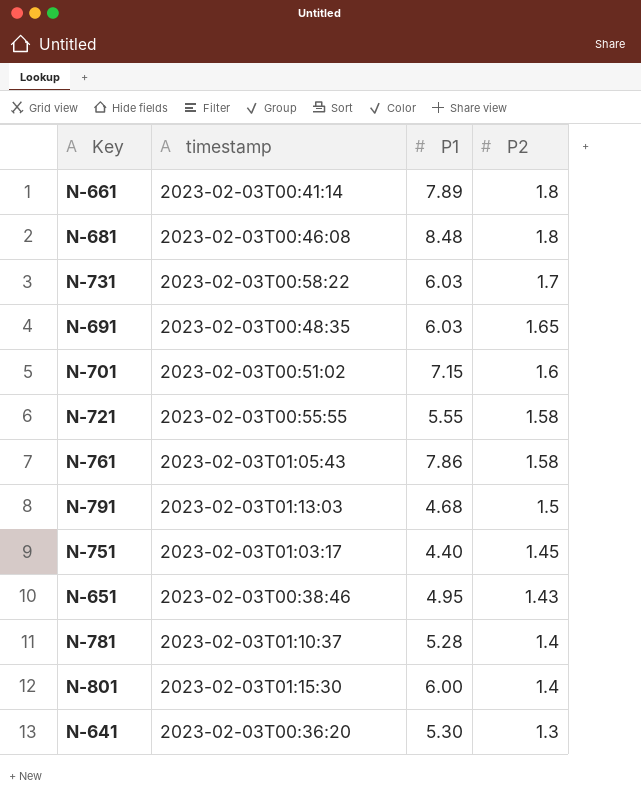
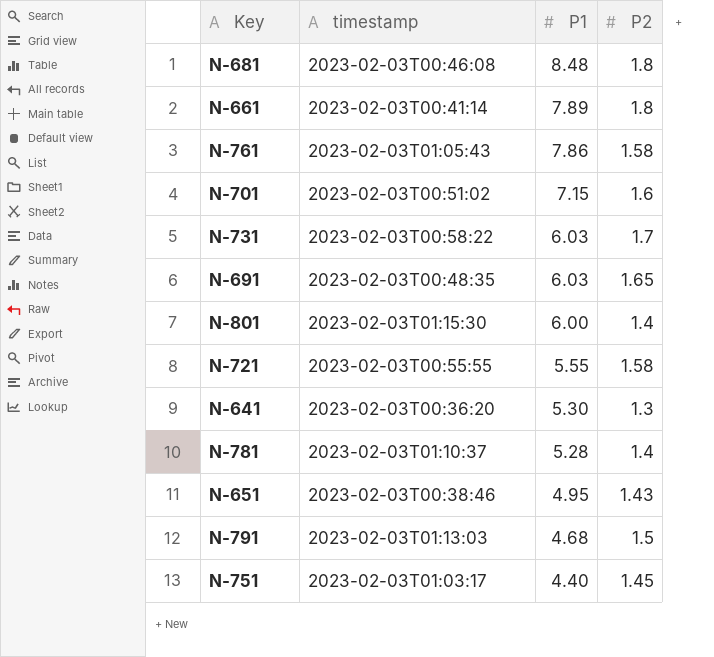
row order: P2 descending -> P1 descending

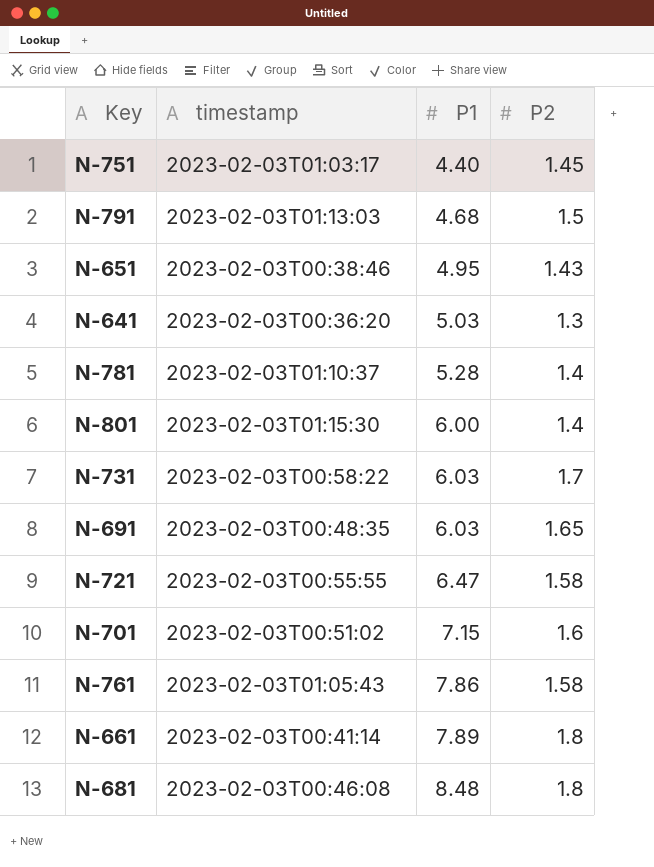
row order: P1 descending -> P1 ascending
N-641 | P1: 5.30 -> 5.03
N-721 | P1: 5.55 -> 6.47

